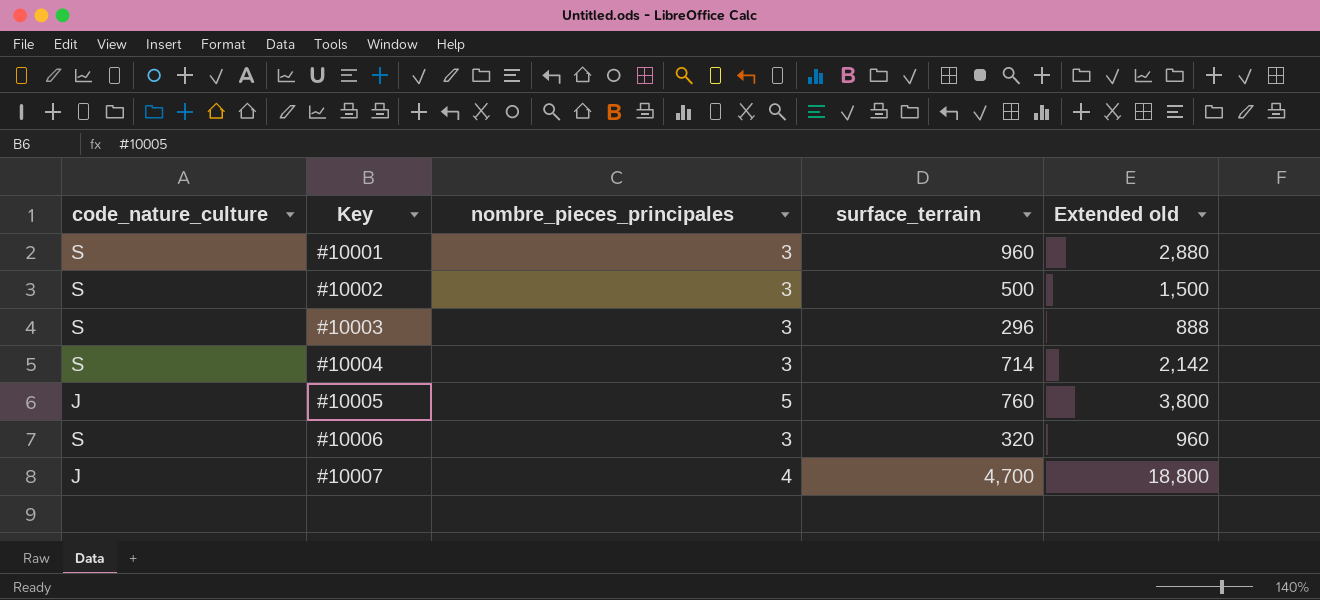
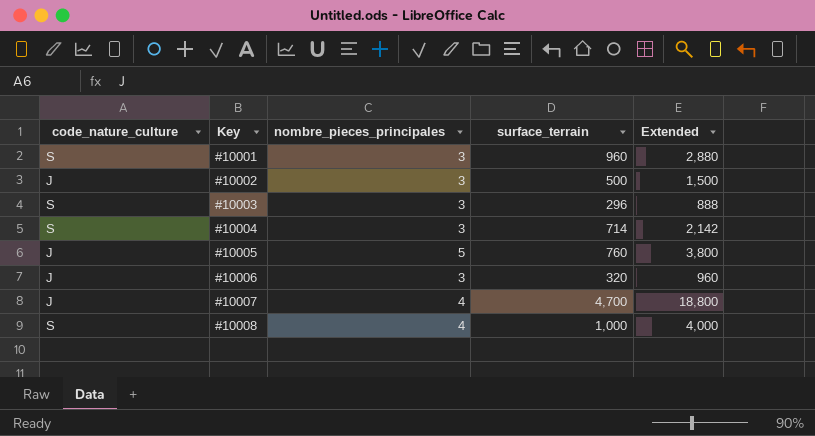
column name: Extended old -> Extended
#10002 | code_nature_culture: S -> J
#10006 | code_nature_culture: S -> J
row #10008: none -> S | 4 | 1,000 | 4,000

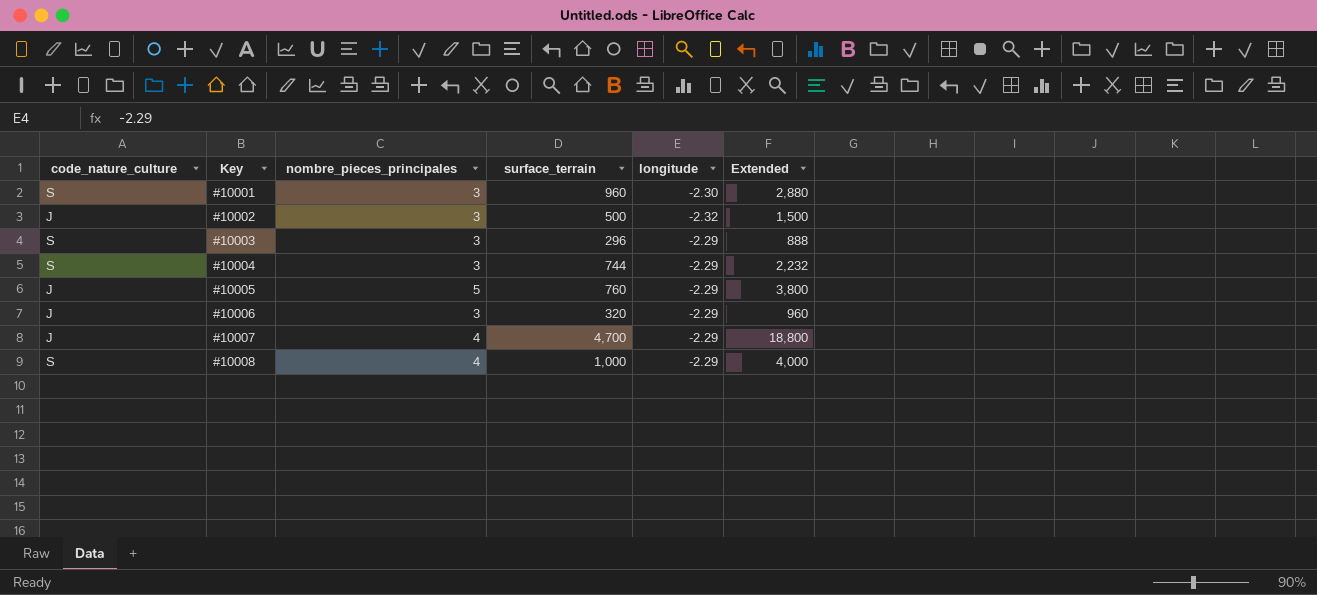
column longitude | position: none -> 5
#10004 | surface_terrain: 714 -> 744
#10004 | Extended: 2,142 -> 2,232

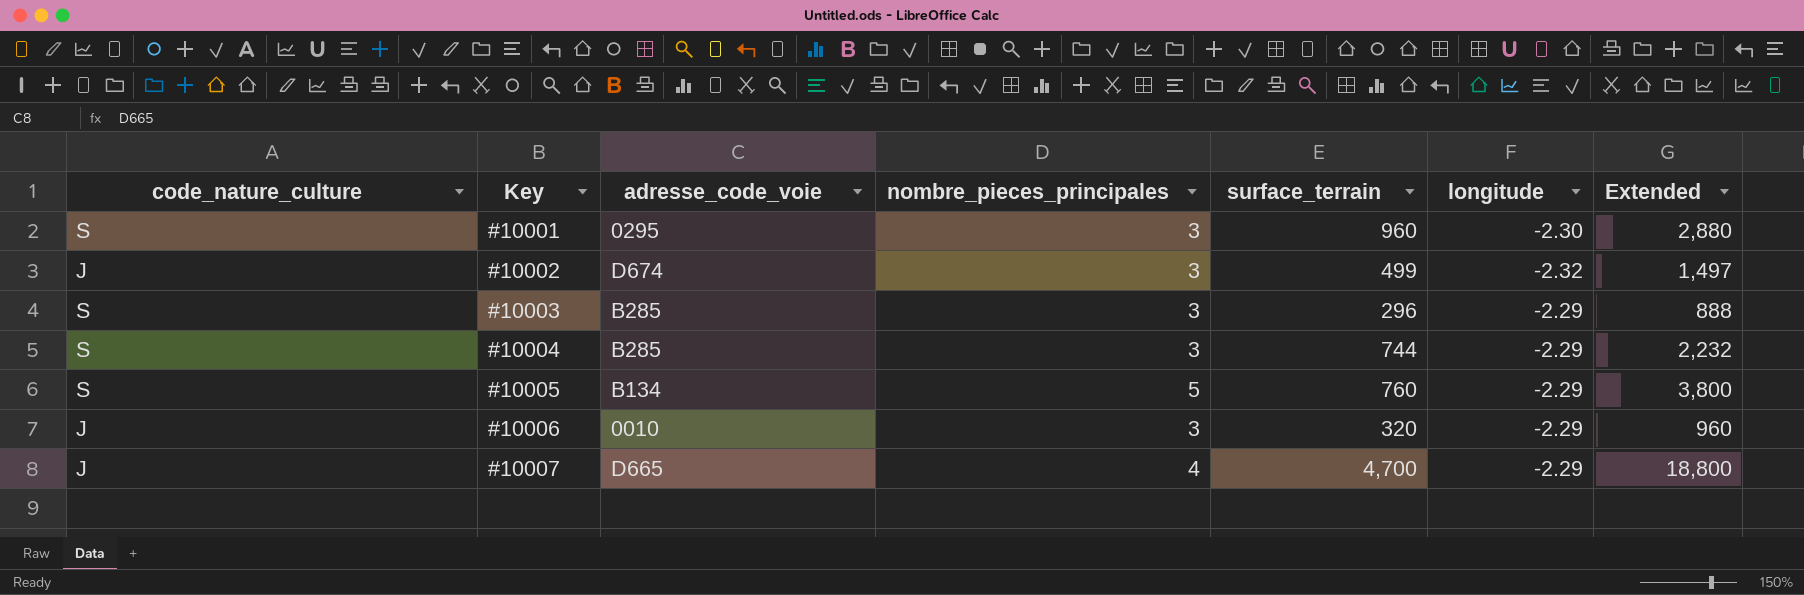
column adresse_code_voie | position: none -> 3
row #10008: S | 4 | 1,000 | -2.29 | 4,000 -> none
#10002 | surface_terrain: 500 -> 499
#10002 | Extended: 1,500 -> 1,497
#10005 | code_nature_culture: J -> S

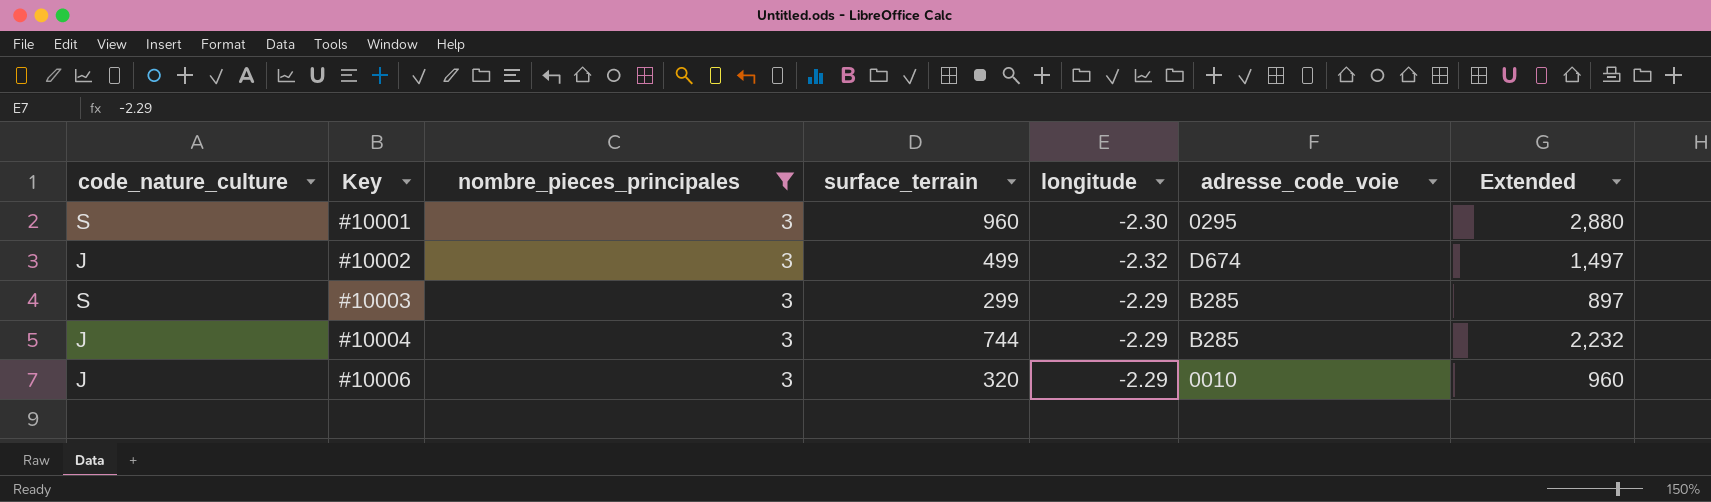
filter: none -> nombre_pieces_principales = 3
column adresse_code_voie | position: 3 -> 6
#10003 | surface_terrain: 296 -> 299
#10003 | Extended: 888 -> 897
#10004 | code_nature_culture: S -> J

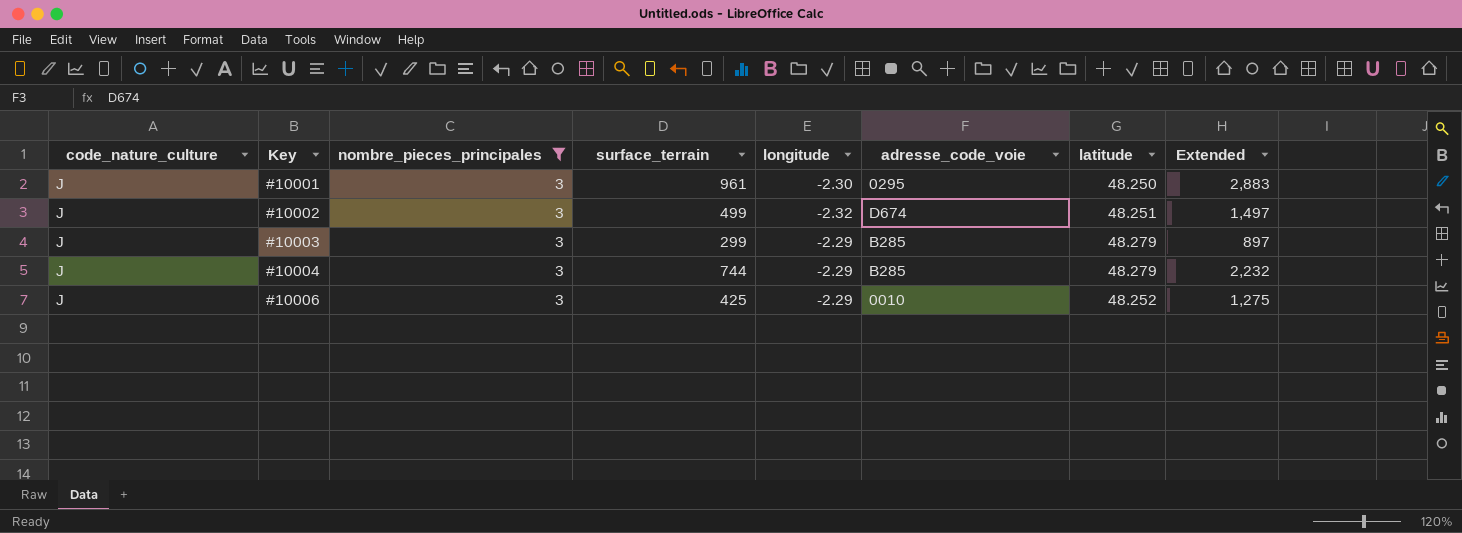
column latitude | position: none -> 7
#10001 | code_nature_culture: S -> J
#10001 | surface_terrain: 960 -> 961
#10001 | Extended: 2,880 -> 2,883
#10003 | code_nature_culture: S -> J
#10006 | surface_terrain: 320 -> 425
#10006 | Extended: 960 -> 1,275

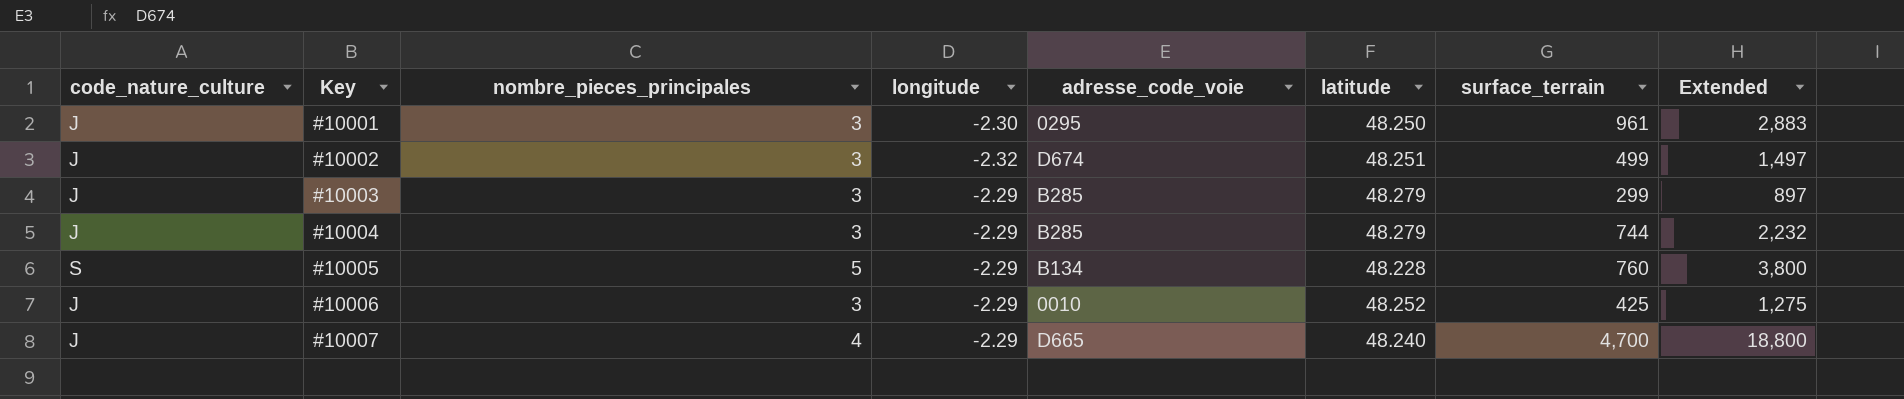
filter: nombre_pieces_principales = 3 -> none
column surface_terrain | position: 4 -> 7

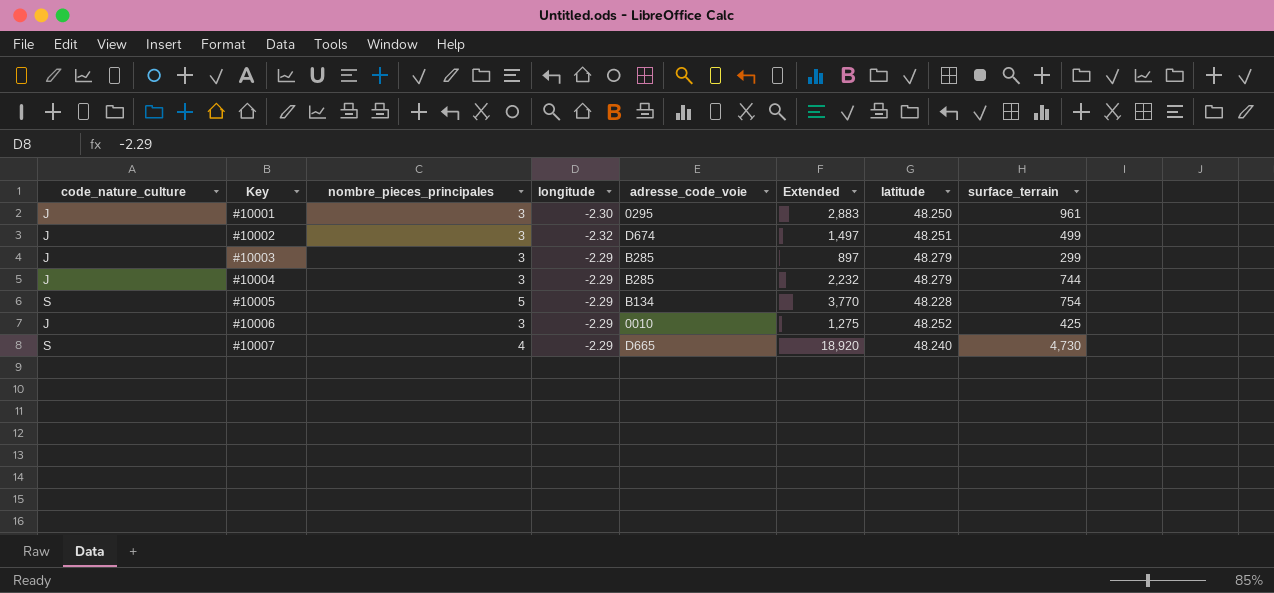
column Extended | position: 8 -> 6
#10005 | Extended: 3,800 -> 3,770
#10005 | surface_terrain: 760 -> 754
#10007 | code_nature_culture: J -> S
#10007 | Extended: 18,800 -> 18,920
#10007 | surface_terrain: 4,700 -> 4,730

